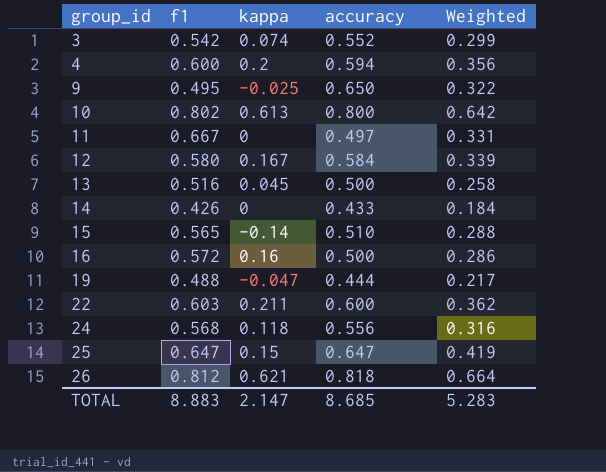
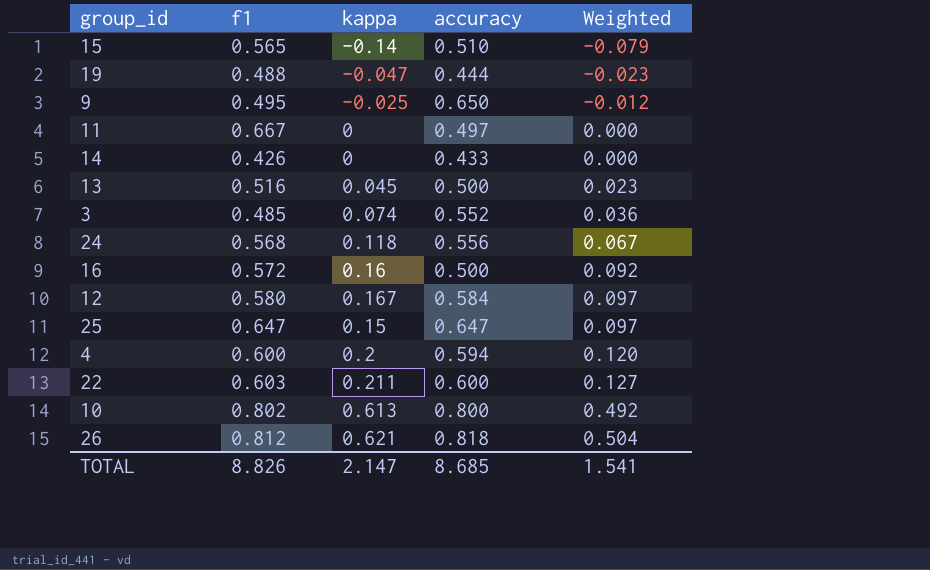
row order: group_id ascending -> Weighted ascending
column Weighted | formula: [f1] * [accuracy] -> [f1] * [kappa]
3 | f1: 0.542 -> 0.485
TOTAL | f1: 8.883 -> 8.826
TOTAL | Weighted: 5.283 -> 1.541

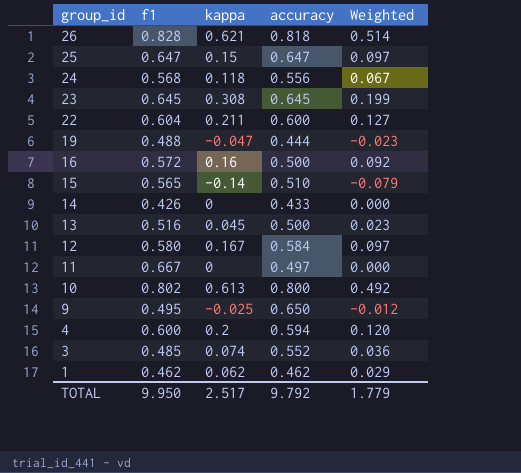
row order: Weighted ascending -> group_id descending
26 | f1: 0.812 -> 0.828
26 | Weighted: 0.504 -> 0.514
row 23: none -> 0.645 | 0.308 | 0.645 | 0.199
22 | f1: 0.603 -> 0.604
row 1: none -> 0.462 | 0.062 | 0.462 | 0.029
TOTAL | f1: 8.826 -> 9.950
TOTAL | kappa: 2.147 -> 2.517
TOTAL | accuracy: 8.685 -> 9.792
TOTAL | Weighted: 1.541 -> 1.779

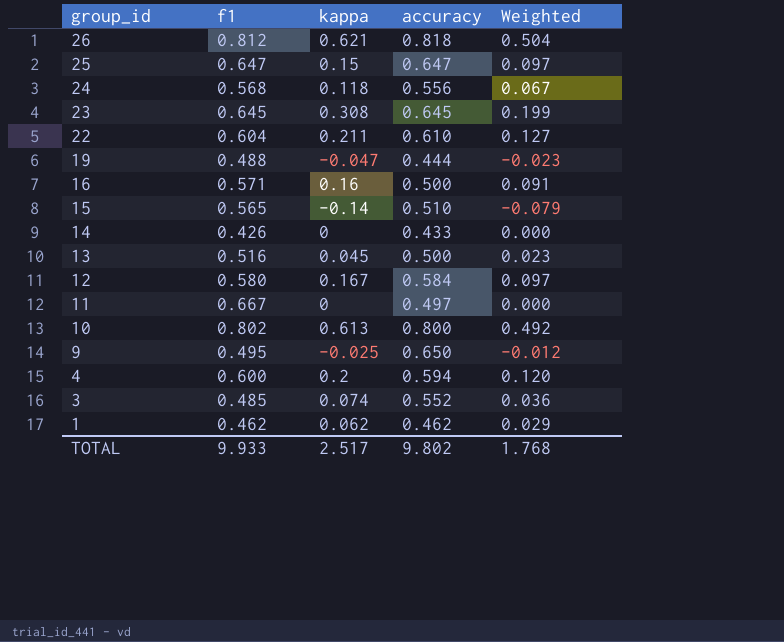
26 | f1: 0.828 -> 0.812
26 | Weighted: 0.514 -> 0.504
22 | accuracy: 0.600 -> 0.610
16 | f1: 0.572 -> 0.571
16 | Weighted: 0.092 -> 0.091
TOTAL | f1: 9.950 -> 9.933
TOTAL | accuracy: 9.792 -> 9.802
TOTAL | Weighted: 1.779 -> 1.768

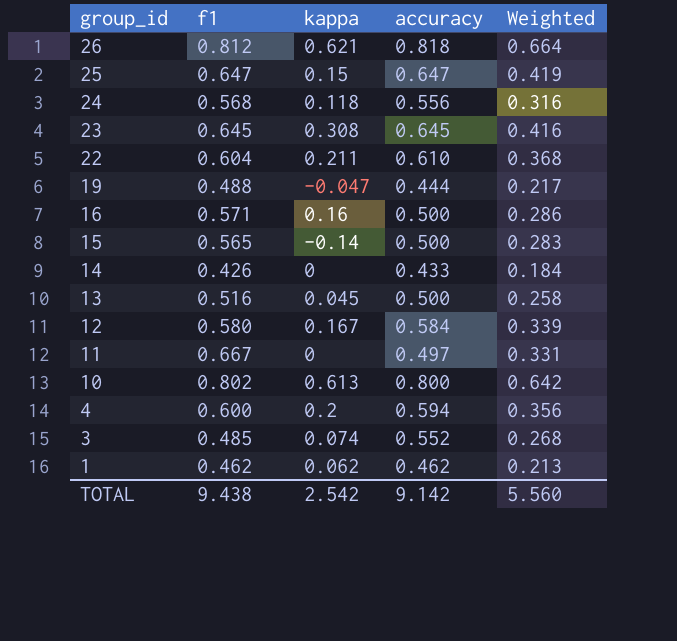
column Weighted | formula: [f1] * [kappa] -> [f1] * [accuracy]
row 9: 0.495 | -0.025 | 0.650 | -0.012 -> none
15 | accuracy: 0.510 -> 0.500
TOTAL | f1: 9.933 -> 9.438
TOTAL | kappa: 2.517 -> 2.542
TOTAL | accuracy: 9.802 -> 9.142
TOTAL | Weighted: 1.768 -> 5.560

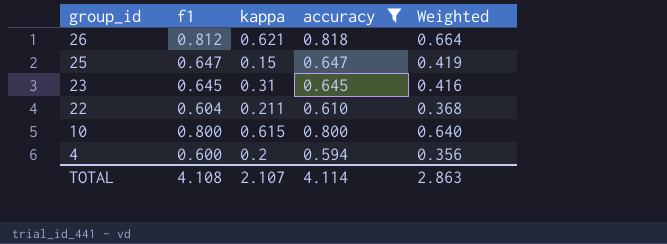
filter: none -> accuracy >= 0.594
23 | kappa: 0.308 -> 0.31
10 | f1: 0.802 -> 0.800
10 | kappa: 0.613 -> 0.615
10 | Weighted: 0.642 -> 0.640
TOTAL | f1: 9.438 -> 4.108
TOTAL | kappa: 2.542 -> 2.107
TOTAL | accuracy: 9.142 -> 4.114
TOTAL | Weighted: 5.560 -> 2.863

